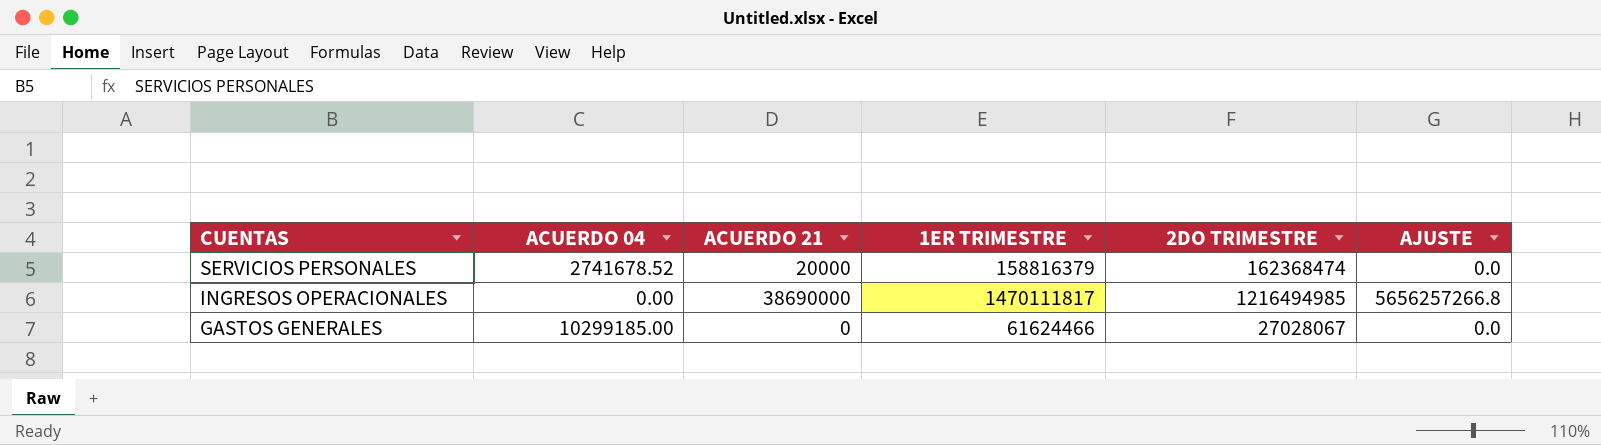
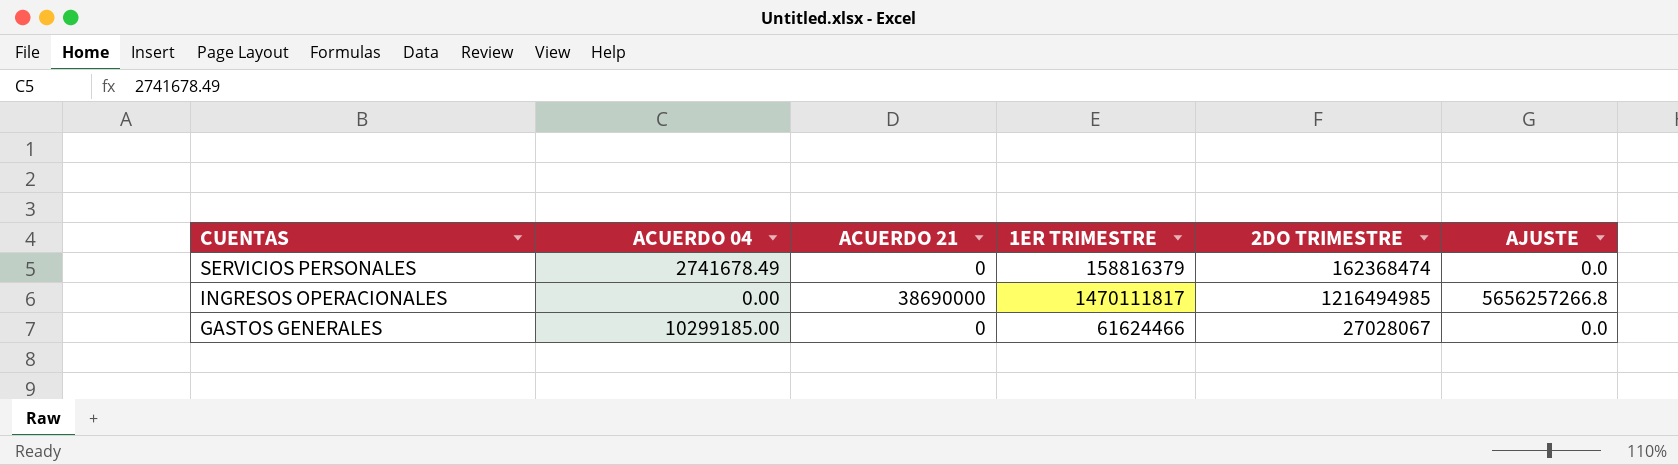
SERVICIOS PERSONALES | ACUERDO 04: 2741678.52 -> 2741678.49
SERVICIOS PERSONALES | ACUERDO 21: 20000 -> 0

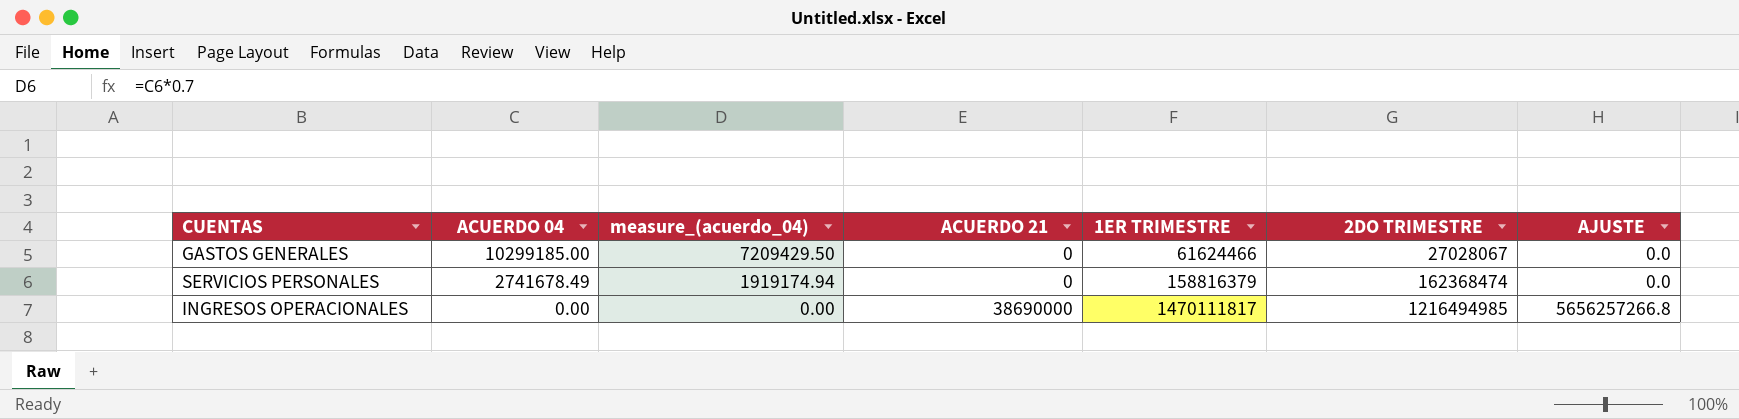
row order: CUENTAS descending -> ACUERDO 04 descending
column measure_(acuerdo_04) | formula: none -> [ACUERDO 04] * 0.7

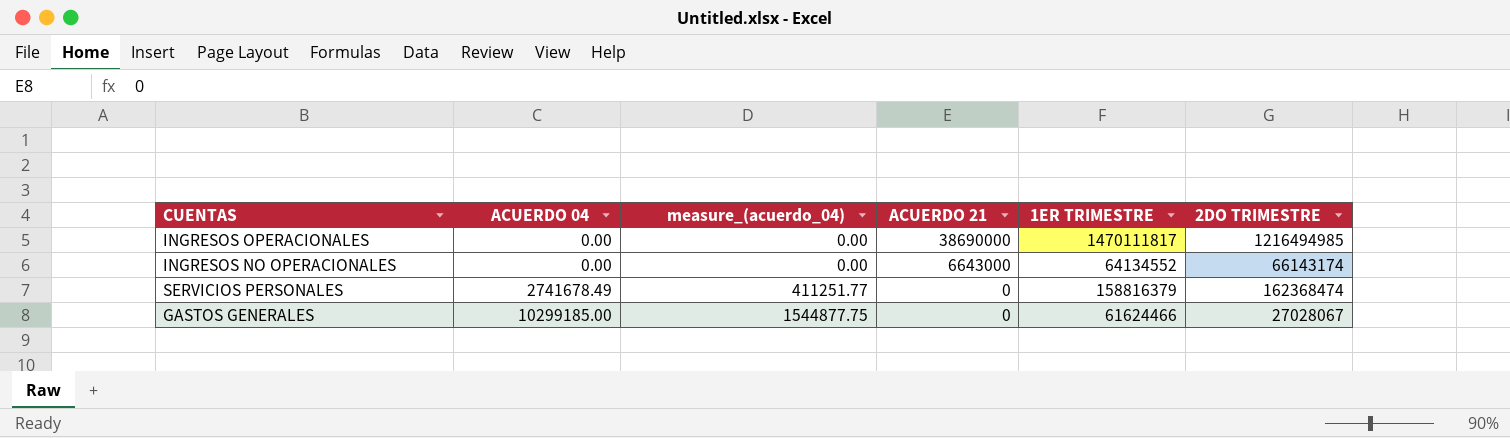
row order: ACUERDO 04 descending -> ACUERDO 04 ascending
column AJUSTE | position: 7 -> none
column measure_(acuerdo_04) | formula: [ACUERDO 04] * 0.7 -> [ACUERDO 04] * 0.15
row INGRESOS NO OPERACIONALES: none -> 0.00 | 0.00 | 6643000 | 64134552 | 66143174

